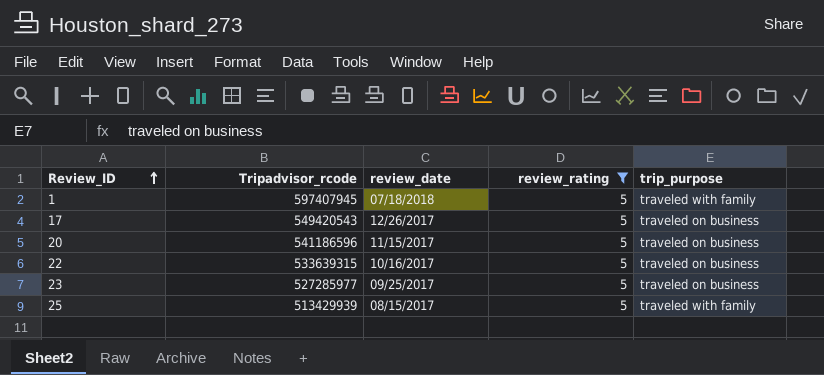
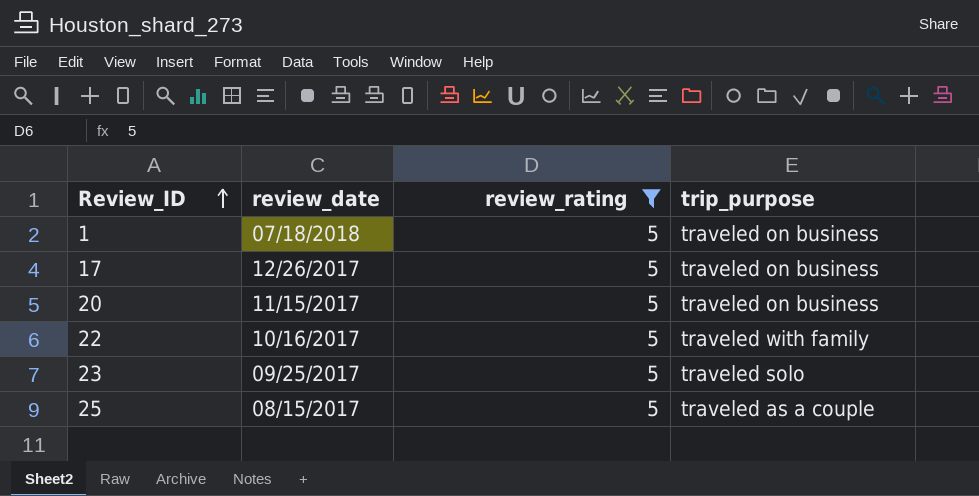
column Tripadvisor_rcode | position: 2 -> none
1 | trip_purpose: traveled with family -> traveled on business
22 | trip_purpose: traveled on business -> traveled with family
23 | trip_purpose: traveled on business -> traveled solo
25 | trip_purpose: traveled with family -> traveled as a couple

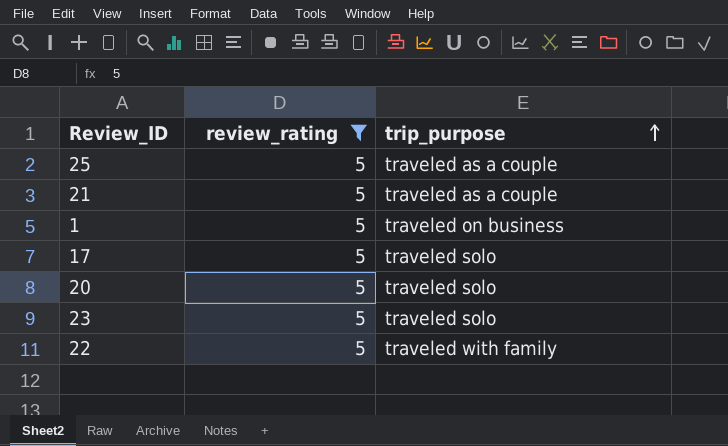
row order: Review_ID ascending -> trip_purpose ascending
column review_date | position: 2 -> none
row 21: none -> 5 | traveled as a couple
17 | trip_purpose: traveled on business -> traveled solo
20 | trip_purpose: traveled on business -> traveled solo

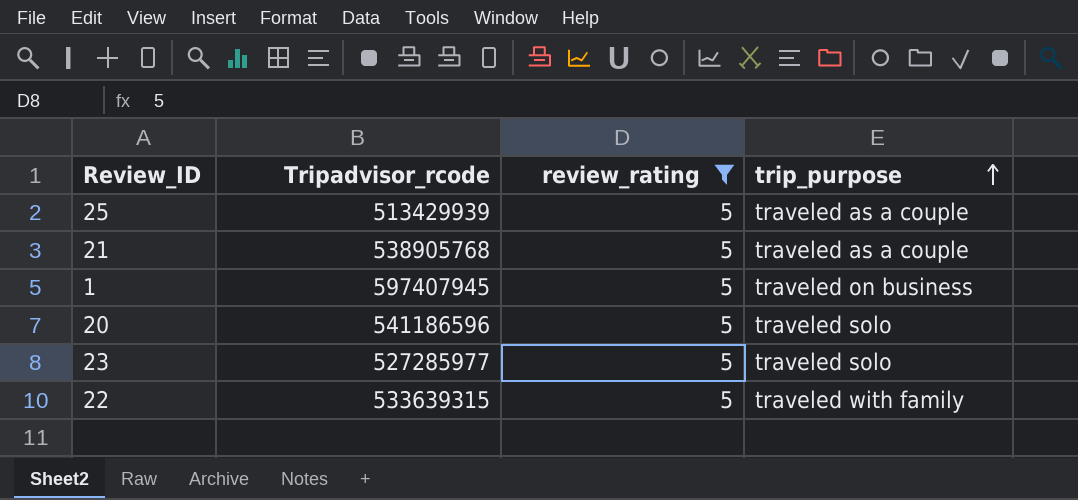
column Tripadvisor_rcode | position: none -> 2
row 17: 5 | traveled solo -> none

